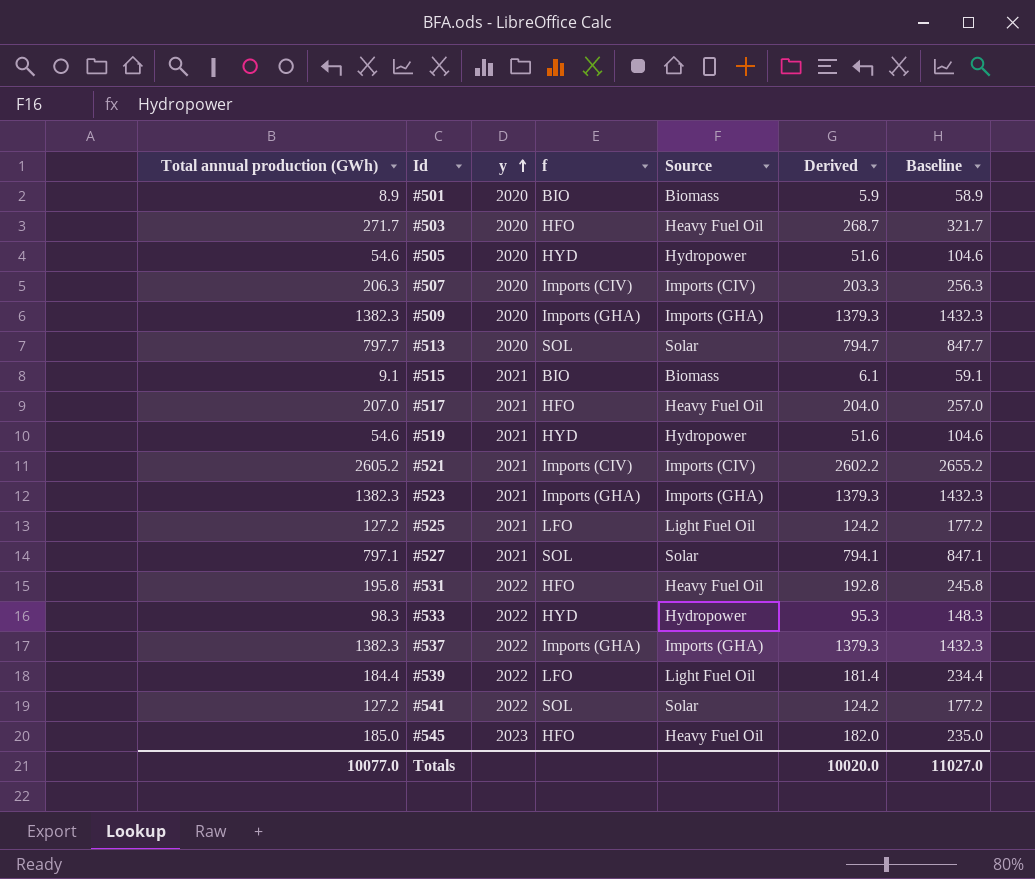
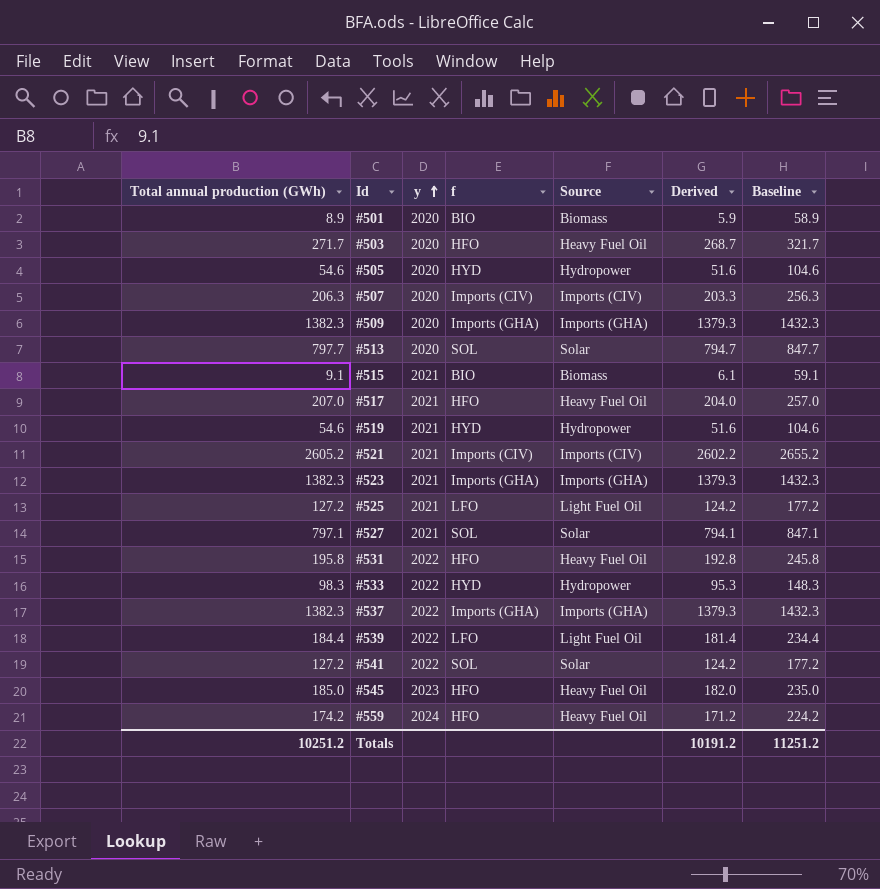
row #559: none -> 174.2 | 2024 | HFO | Heavy Fuel Oil | 171.2 | 224.2
Totals | Total annual production (GWh): 10077.0 -> 10251.2
Totals | Derived: 10020.0 -> 10191.2
Totals | Baseline: 11027.0 -> 11251.2

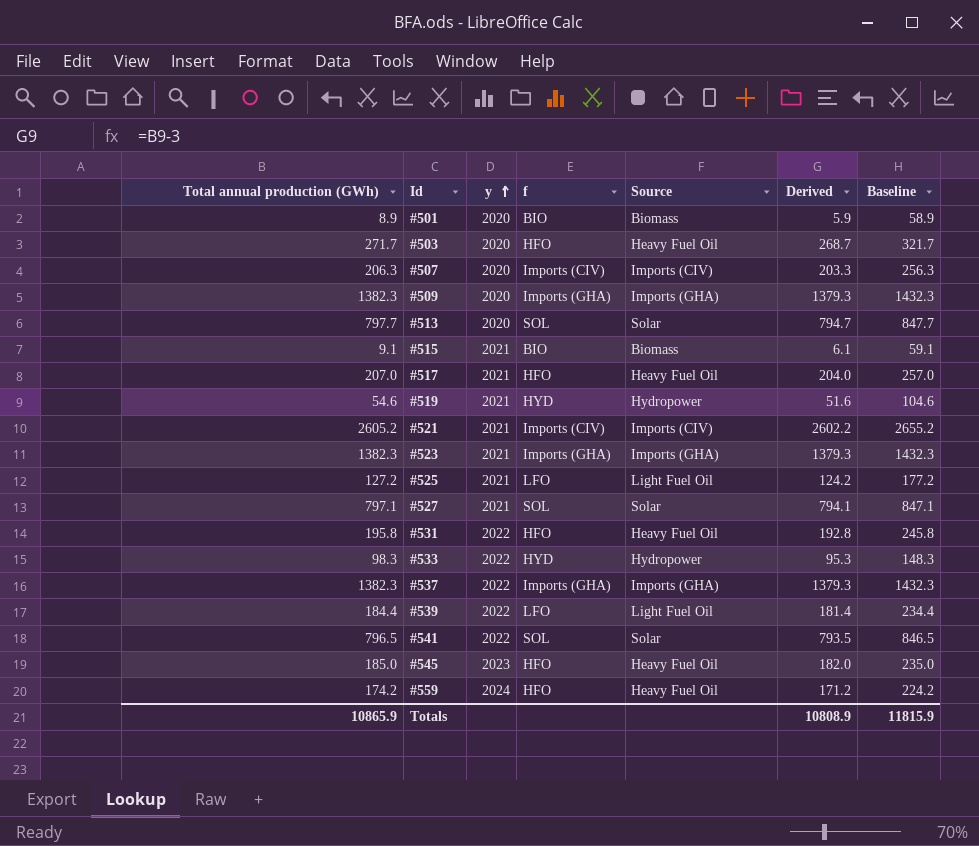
row #505: 54.6 | 2020 | HYD | Hydropower | 51.6 | 104.6 -> none
#541 | Total annual production (GWh): 127.2 -> 796.5
#541 | Derived: 124.2 -> 793.5
#541 | Baseline: 177.2 -> 846.5
Totals | Total annual production (GWh): 10251.2 -> 10865.9
Totals | Derived: 10191.2 -> 10808.9
Totals | Baseline: 11251.2 -> 11815.9

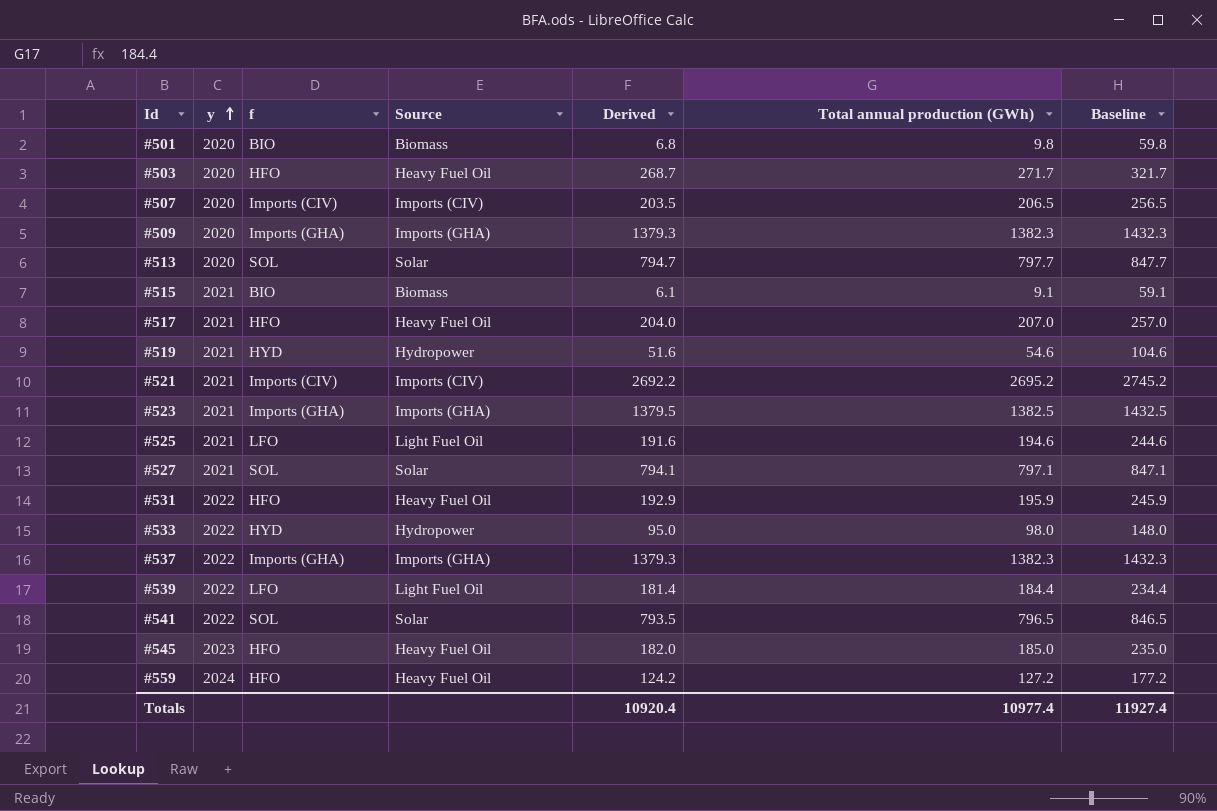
column Total annual production (GWh) | position: 1 -> 6
#501 | Derived: 5.9 -> 6.8
#501 | Total annual production (GWh): 8.9 -> 9.8
#501 | Baseline: 58.9 -> 59.8
#507 | Derived: 203.3 -> 203.5
#507 | Total annual production (GWh): 206.3 -> 206.5
#507 | Baseline: 256.3 -> 256.5
#521 | Derived: 2602.2 -> 2692.2
#521 | Total annual production (GWh): 2605.2 -> 2695.2
#521 | Baseline: 2655.2 -> 2745.2
#523 | Derived: 1379.3 -> 1379.5
#523 | Total annual production (GWh): 1382.3 -> 1382.5
#523 | Baseline: 1432.3 -> 1432.5
#525 | Derived: 124.2 -> 191.6
#525 | Total annual production (GWh): 127.2 -> 194.6
#525 | Baseline: 177.2 -> 244.6
#531 | Derived: 192.8 -> 192.9
#531 | Total annual production (GWh): 195.8 -> 195.9
#531 | Baseline: 245.8 -> 245.9
#533 | Derived: 95.3 -> 95.0
#533 | Total annual production (GWh): 98.3 -> 98.0
#533 | Baseline: 148.3 -> 148.0
#559 | Derived: 171.2 -> 124.2
#559 | Total annual production (GWh): 174.2 -> 127.2
#559 | Baseline: 224.2 -> 177.2
Totals | Derived: 10808.9 -> 10920.4
Totals | Total annual production (GWh): 10865.9 -> 10977.4
Totals | Baseline: 11815.9 -> 11927.4

